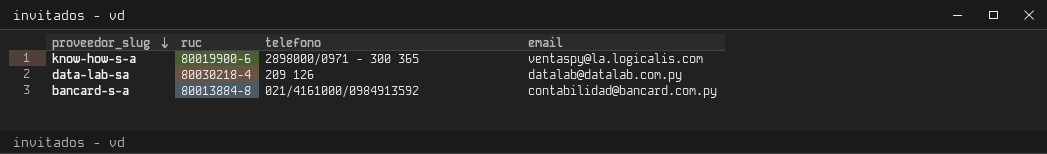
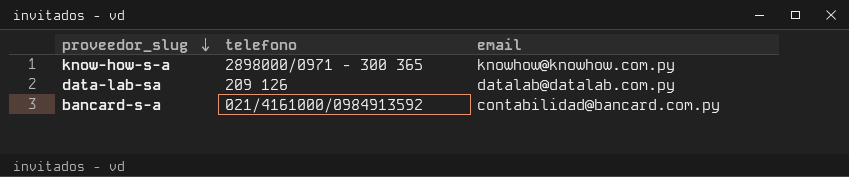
column ruc | position: 2 -> none
know-how-s-a | email: ventaspy@la.logicalis.com -> knowhow@knowhow.com.py

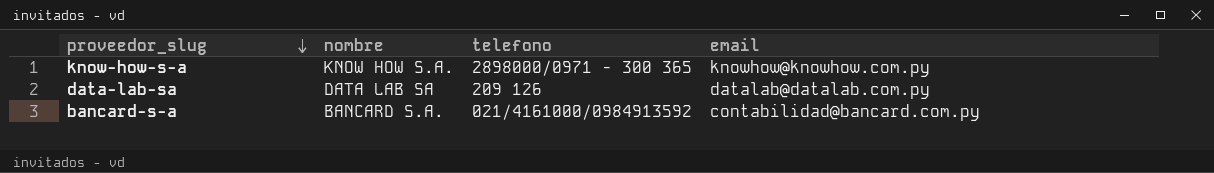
column nombre | position: none -> 2

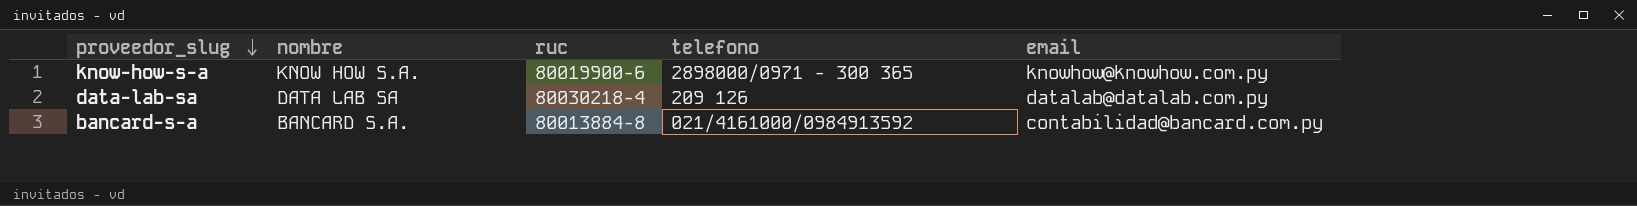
column ruc | position: none -> 3

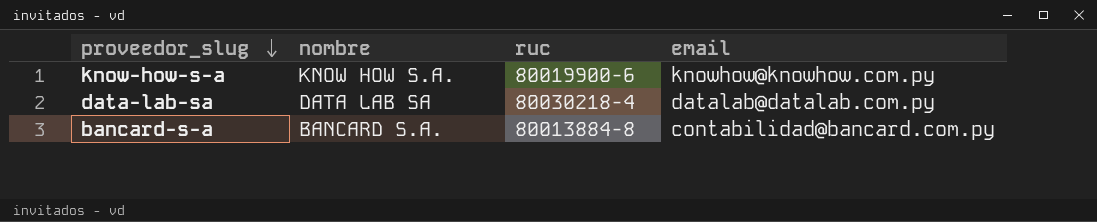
column telefono | position: 4 -> none

